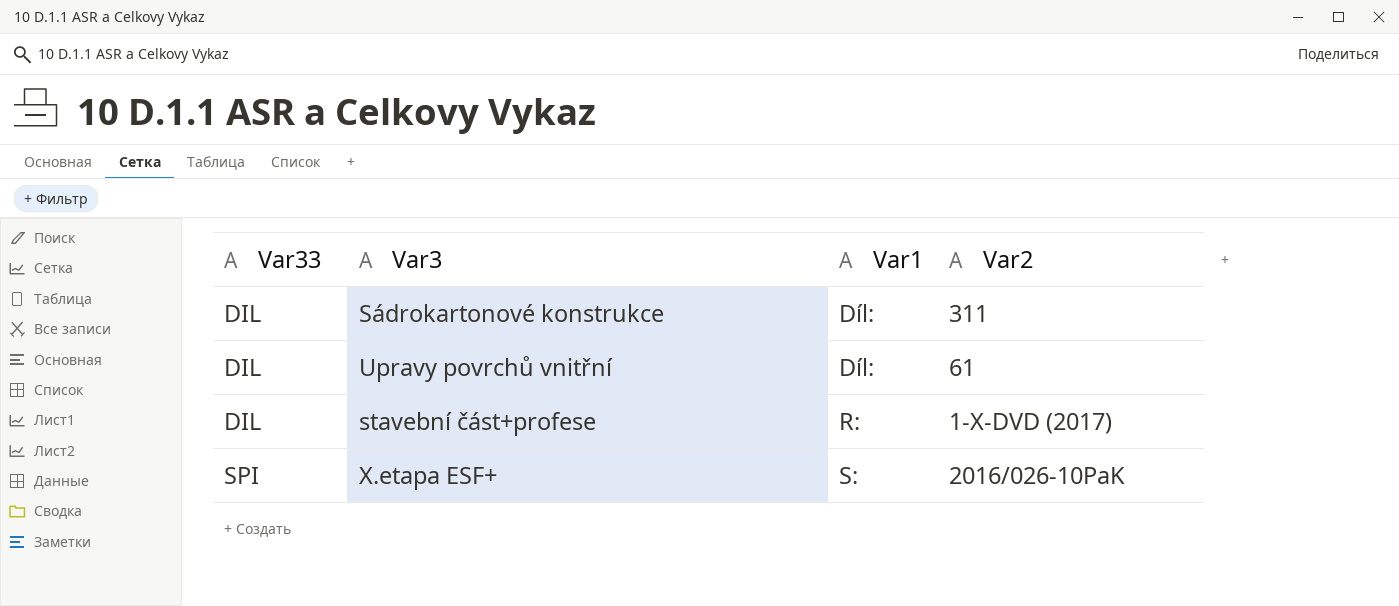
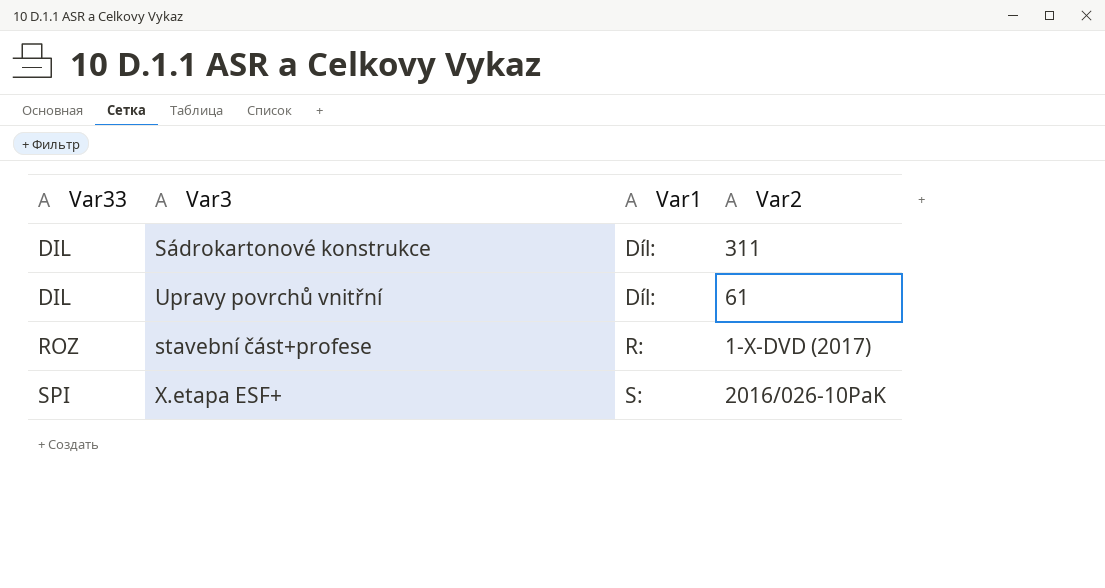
stavební část+profese | Var33: DIL -> ROZ

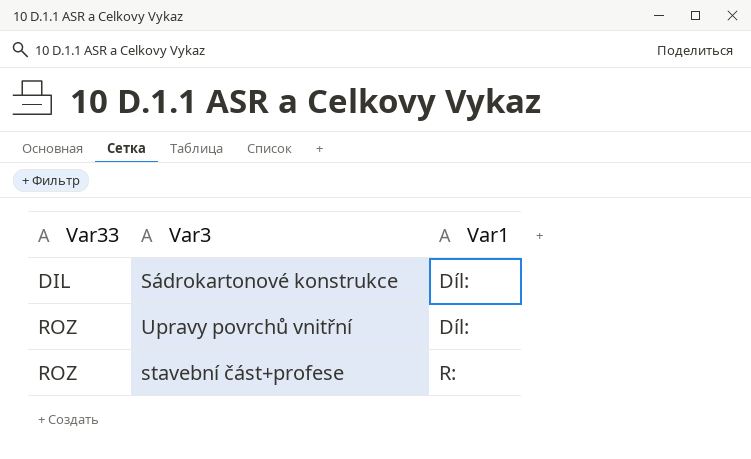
column Var2 | position: 4 -> none
row X.etapa ESF+: SPI | S: | 2016/026-10PaK -> none
Upravy povrchů vnitřní | Var33: DIL -> ROZ

